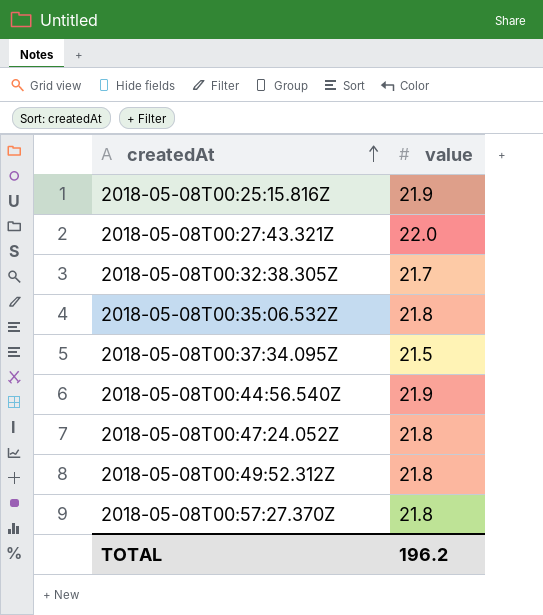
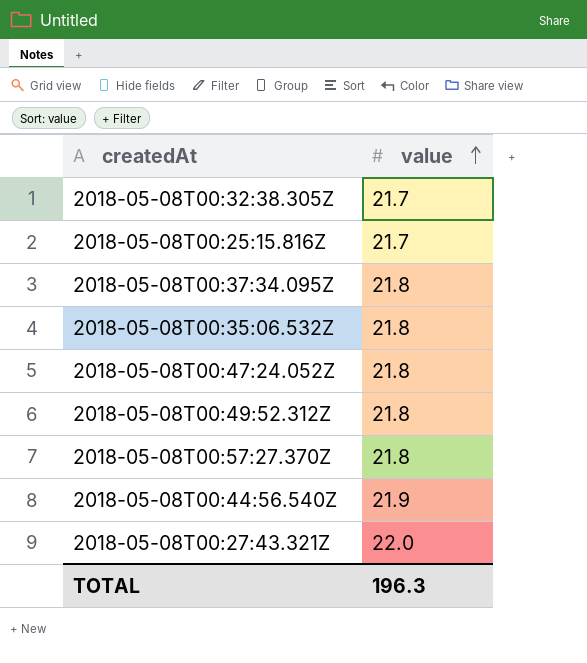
row order: createdAt ascending -> value ascending
2018-05-08T00:25:15.816Z | value: 21.9 -> 21.7
2018-05-08T00:37:34.095Z | value: 21.5 -> 21.8
TOTAL | value: 196.2 -> 196.3

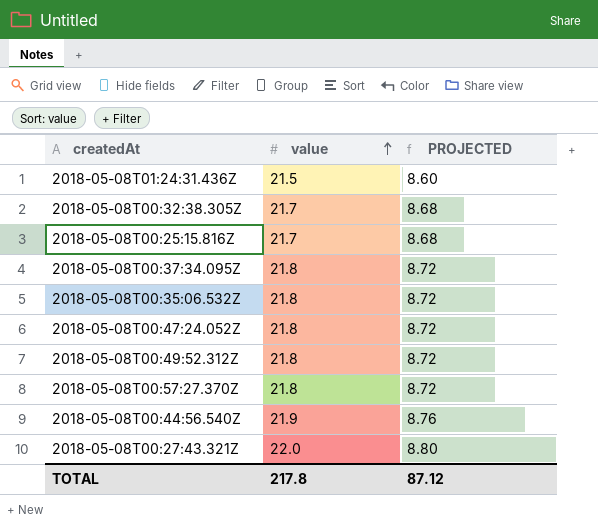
column PROJECTED | formula: none -> [value] * 0.4
row 2018-05-08T01:24:31.436Z: none -> 21.5 | 8.60
TOTAL | value: 196.3 -> 217.8

